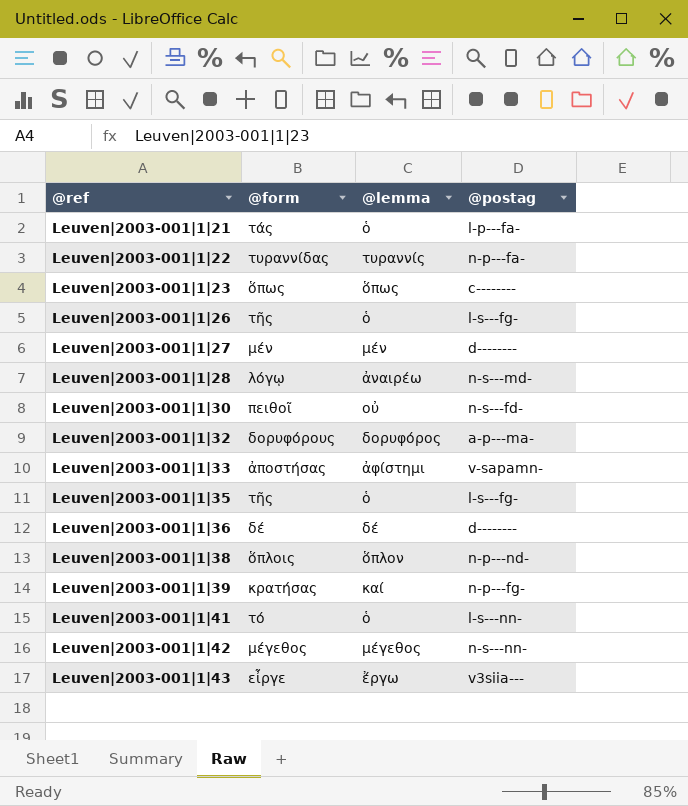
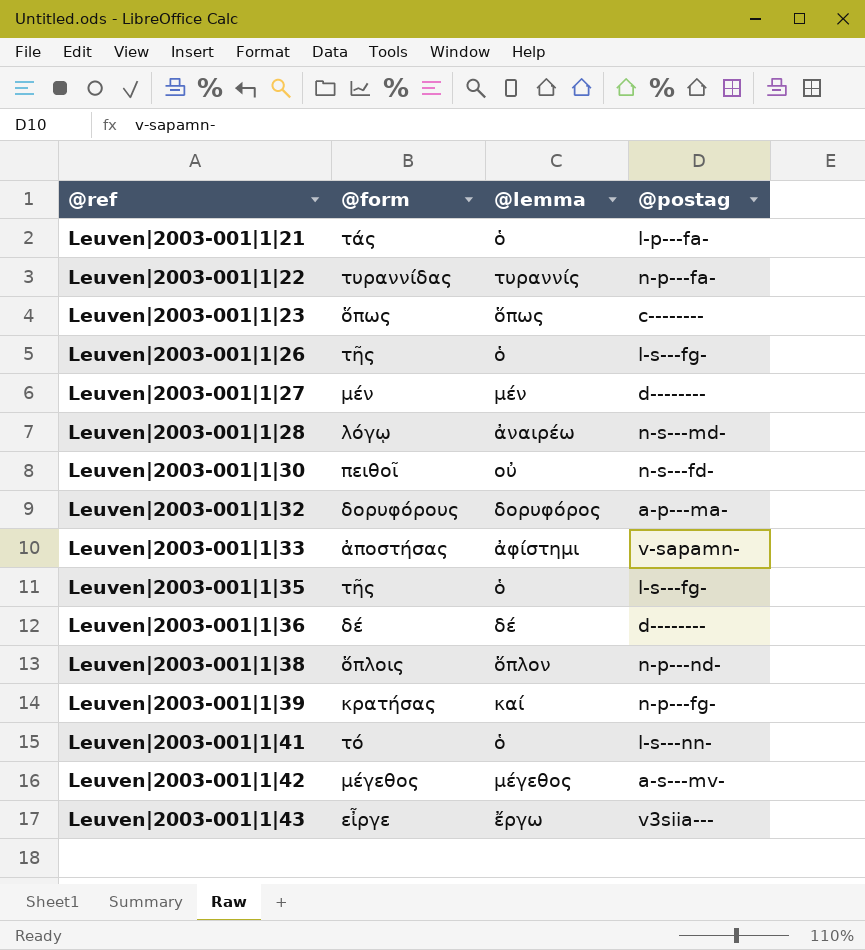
Leuven|2003-001|1|42 | @postag: n-s---nn- -> a-s---mv-

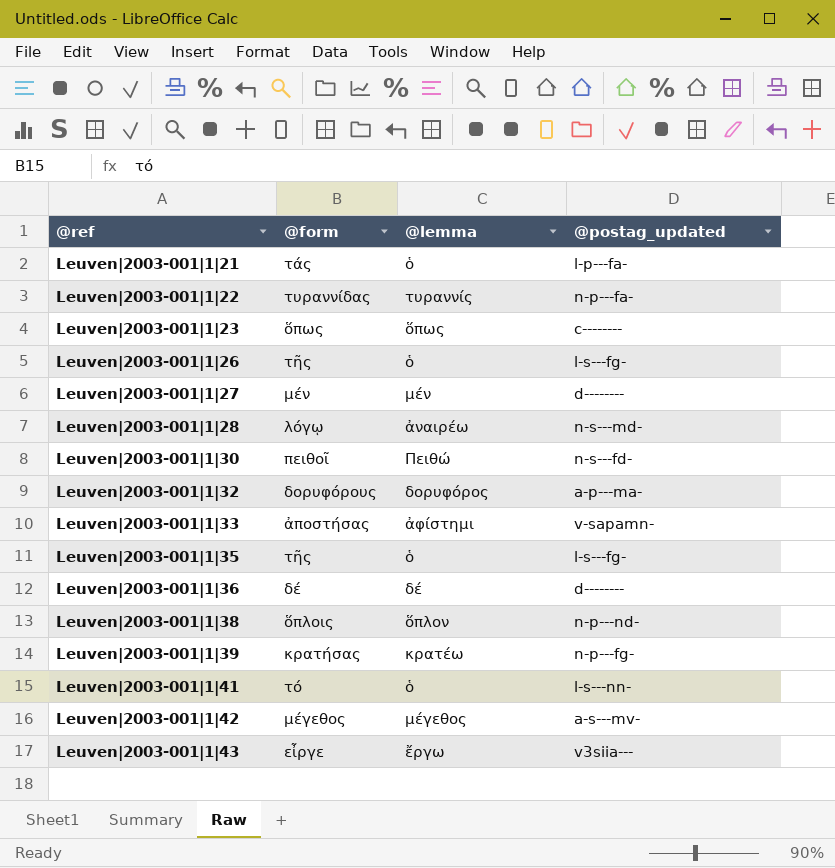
column name: @postag -> @postag_updated
Leuven|2003-001|1|30 | @lemma: οὐ -> Πειθώ
Leuven|2003-001|1|39 | @lemma: καί -> κρατέω

